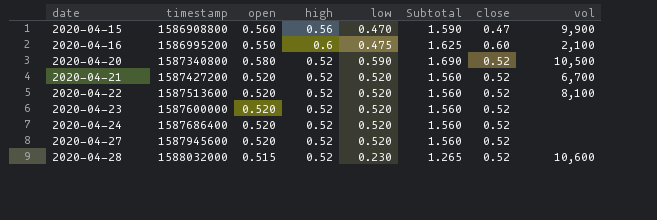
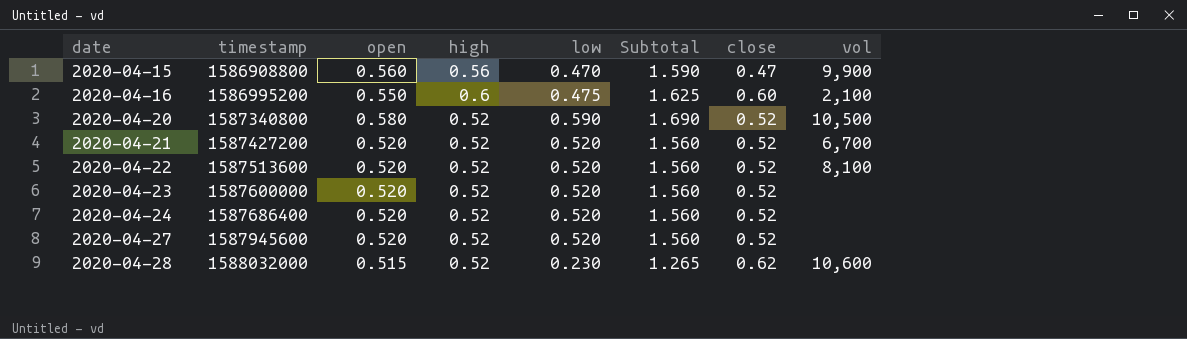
2020-04-28 | close: 0.52 -> 0.62

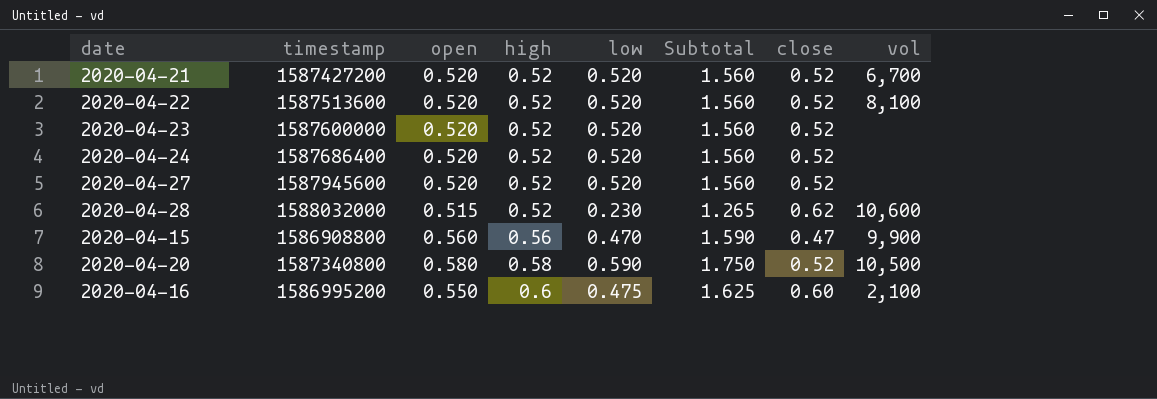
row order: date ascending -> high ascending
2020-04-20 | high: 0.52 -> 0.58
2020-04-20 | Subtotal: 1.690 -> 1.750

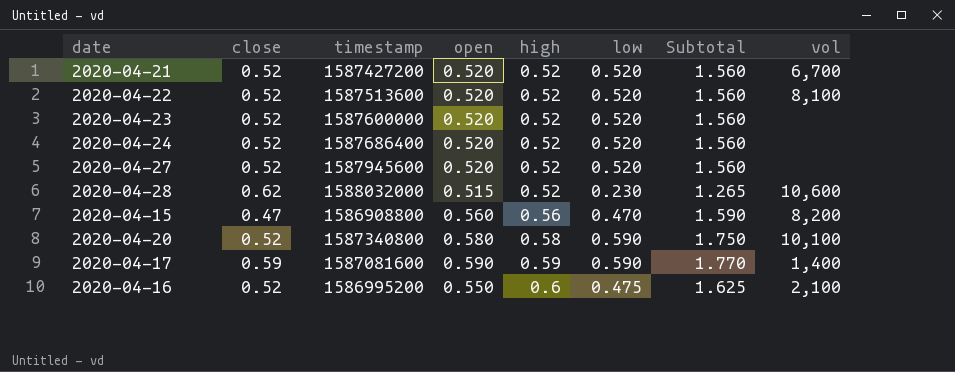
column close | position: 7 -> 2
2020-04-15 | vol: 9,900 -> 8,200
2020-04-20 | vol: 10,500 -> 10,100
row 2020-04-17: none -> 0.59 | 1587081600 | 0.590 | 0.59 | 0.590 | 1.770 | 1,400
2020-04-16 | close: 0.60 -> 0.52

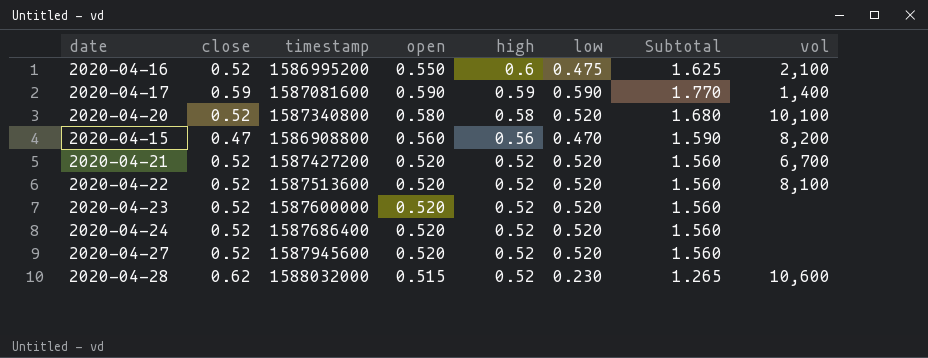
row order: high ascending -> high descending
2020-04-20 | low: 0.590 -> 0.520
2020-04-20 | Subtotal: 1.750 -> 1.680

